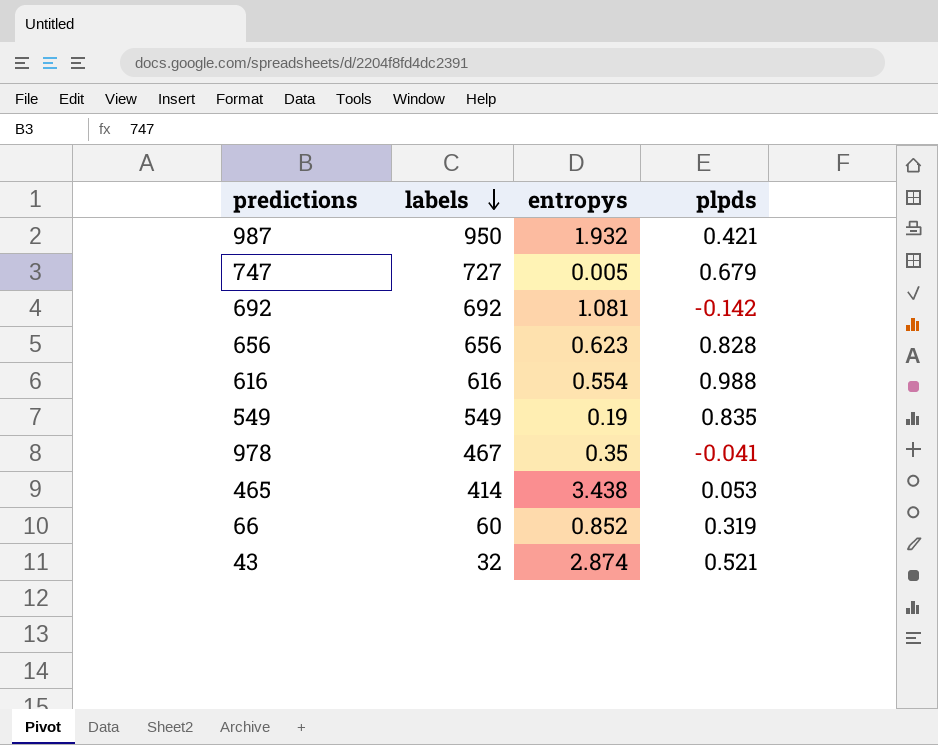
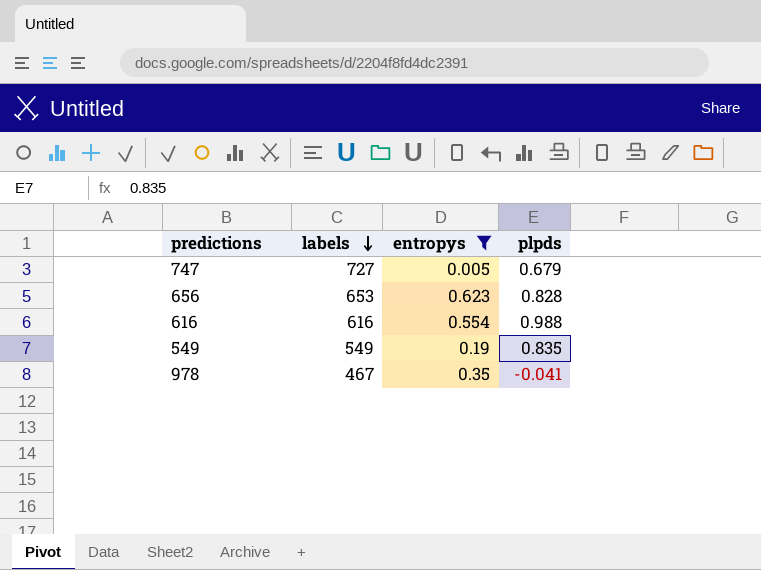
filter: none -> entropys <= 0.623
656 | labels: 656 -> 653

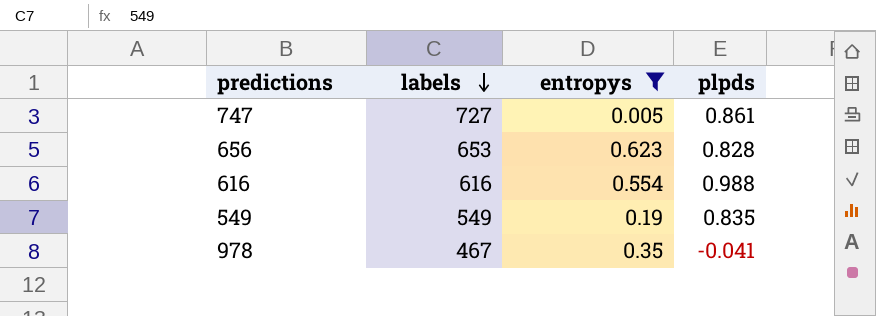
747 | plpds: 0.679 -> 0.861

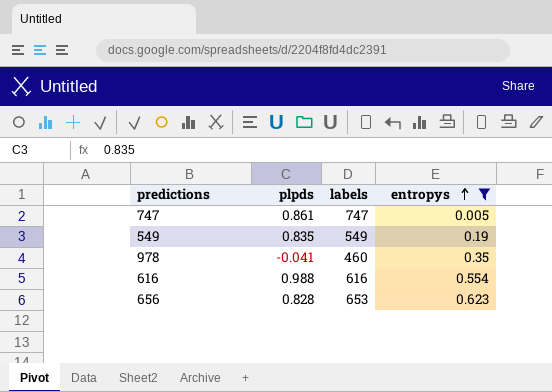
row order: labels descending -> entropys ascending
column plpds | position: 4 -> 2
747 | labels: 727 -> 747
978 | labels: 467 -> 460

